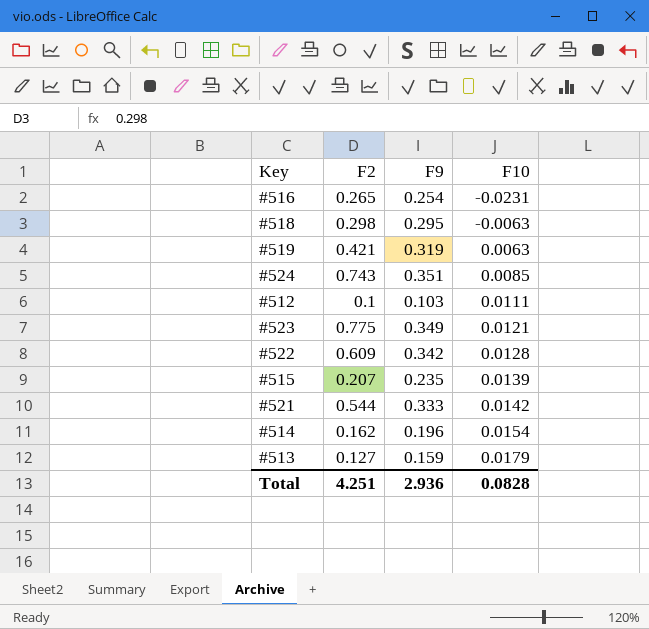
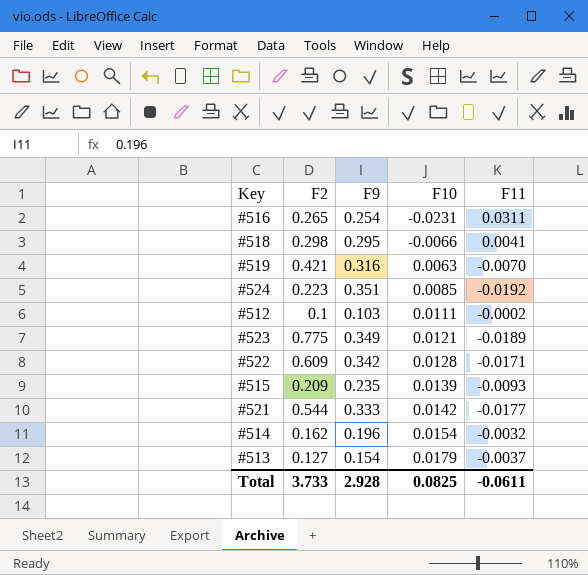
column F11 | position: none -> 5
#518 | F10: -0.0063 -> -0.0066
#519 | F9: 0.319 -> 0.316
#524 | F2: 0.743 -> 0.223
#515 | F2: 0.207 -> 0.209
#513 | F9: 0.159 -> 0.154
Total | F2: 4.251 -> 3.733
Total | F9: 2.936 -> 2.928
Total | F10: 0.0828 -> 0.0825

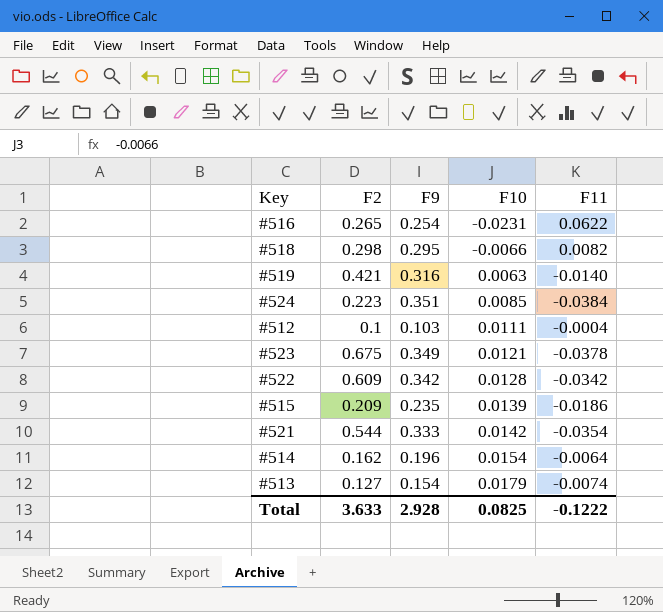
#516 | F11: 0.0311 -> 0.0622
#518 | F11: 0.0041 -> 0.0082
#519 | F11: -0.0070 -> -0.0140
#524 | F11: -0.0192 -> -0.0384
#512 | F11: -0.0002 -> -0.0004
#523 | F2: 0.775 -> 0.675
#523 | F11: -0.0189 -> -0.0378
#522 | F11: -0.0171 -> -0.0342
#515 | F11: -0.0093 -> -0.0186
#521 | F11: -0.0177 -> -0.0354
#514 | F11: -0.0032 -> -0.0064
#513 | F11: -0.0037 -> -0.0074
Total | F2: 3.733 -> 3.633
Total | F11: -0.0611 -> -0.1222

